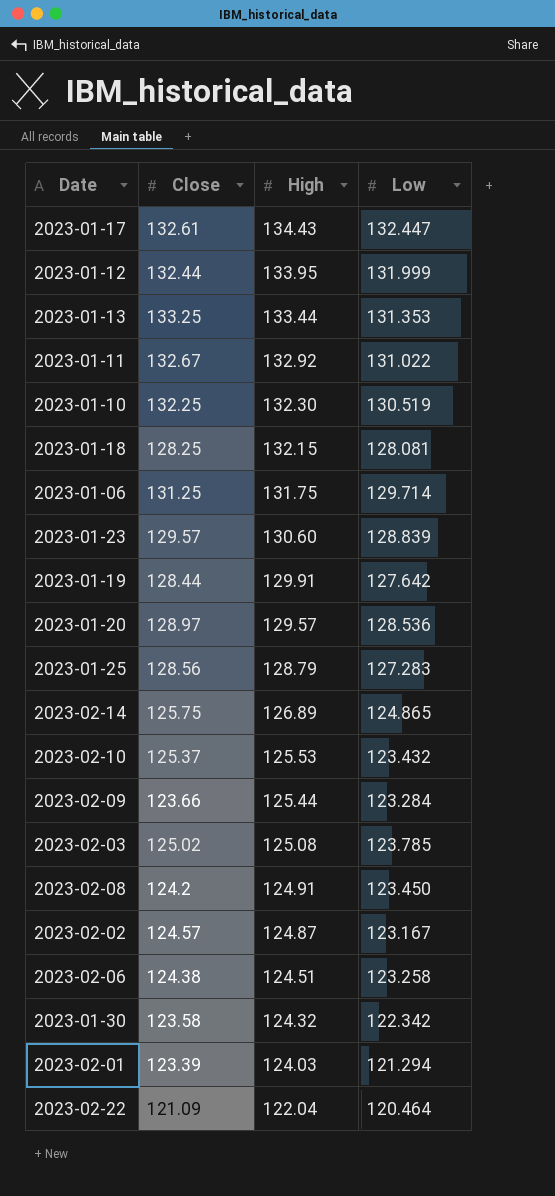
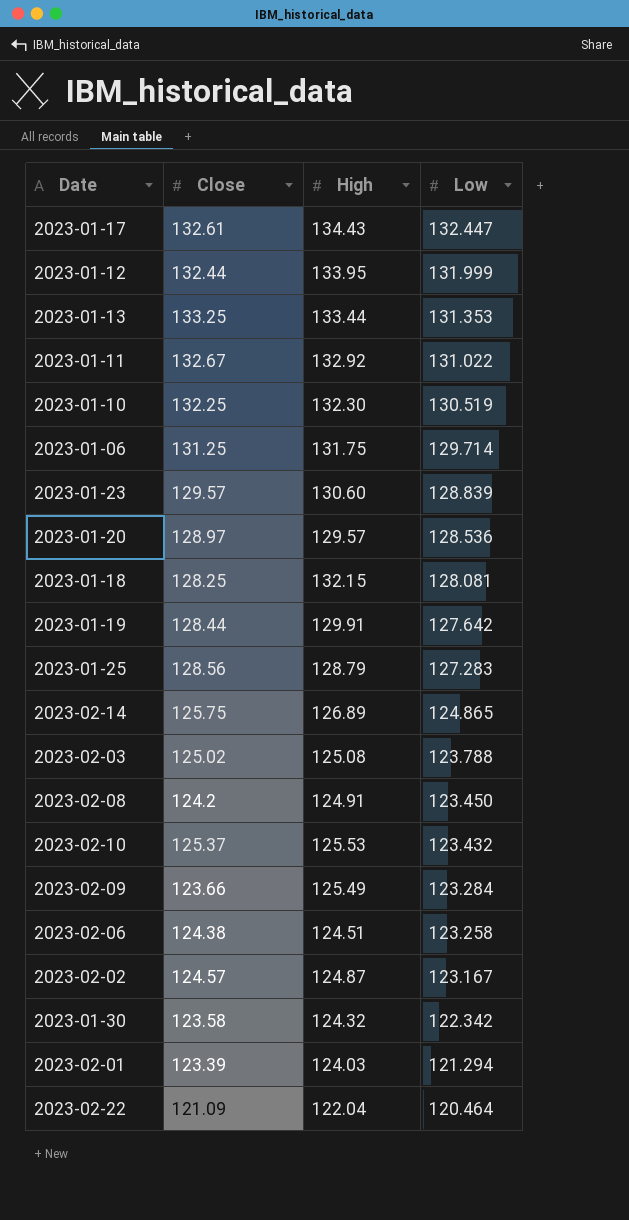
row order: High descending -> Low descending
2023-02-03 | Low: 123.785 -> 123.788
2023-02-09 | High: 125.44 -> 125.49

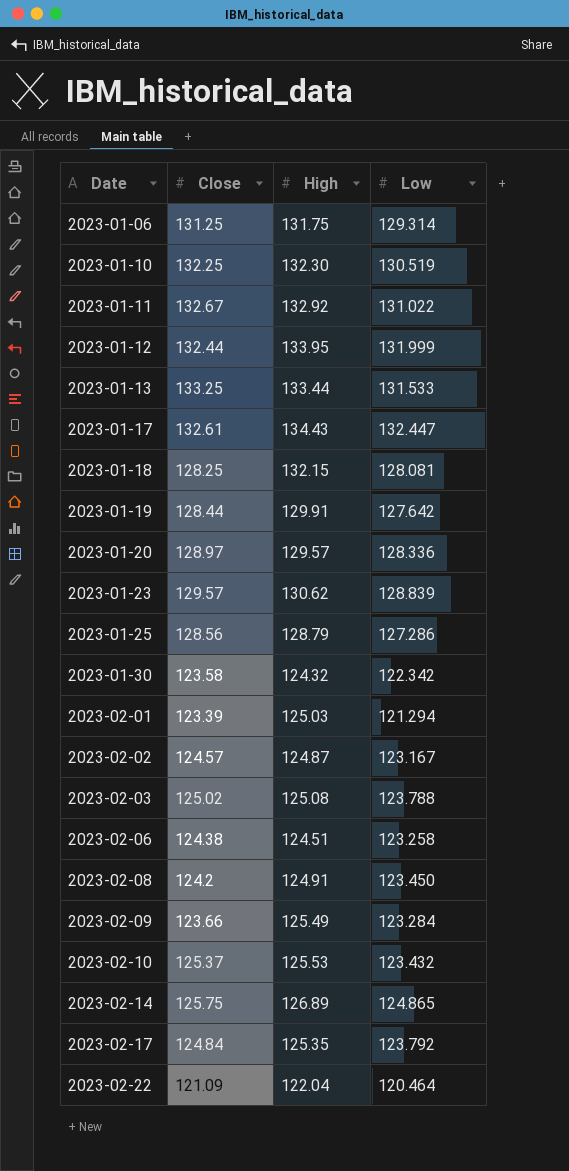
row order: Low descending -> Date ascending
2023-01-06 | Low: 129.714 -> 129.314
2023-01-13 | Low: 131.353 -> 131.533
2023-01-20 | Low: 128.536 -> 128.336
2023-01-23 | High: 130.60 -> 130.62
2023-01-25 | Low: 127.283 -> 127.286
2023-02-01 | High: 124.03 -> 125.03
row 2023-02-17: none -> 124.84 | 125.35 | 123.792

